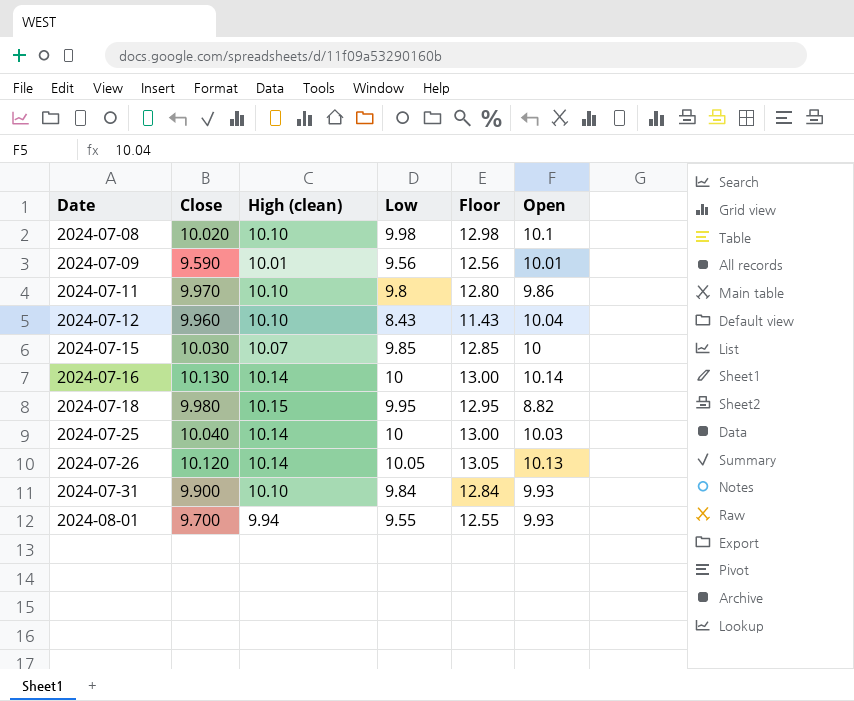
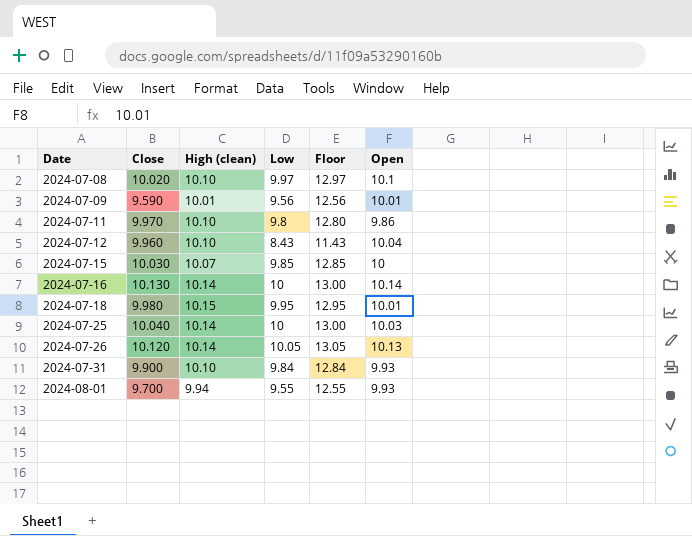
2024-07-08 | Low: 9.98 -> 9.97
2024-07-08 | Floor: 12.98 -> 12.97
2024-07-18 | Open: 8.82 -> 10.01

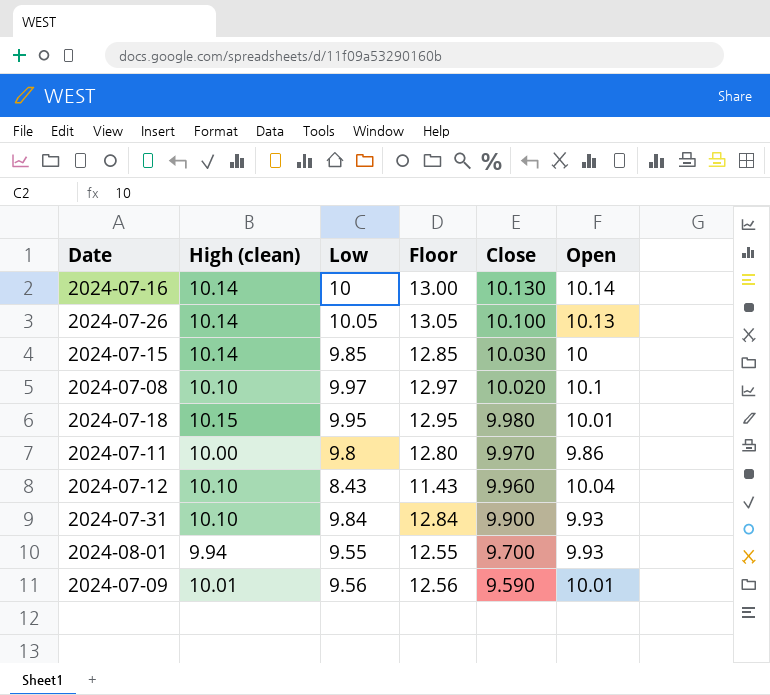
row order: Date ascending -> Close descending
column Close | position: 2 -> 5
row 2024-07-25: 10.040 | 10.14 | 10 | 13.00 | 10.03 -> none
2024-07-26 | Close: 10.120 -> 10.100
2024-07-15 | High (clean): 10.07 -> 10.14
2024-07-11 | High (clean): 10.10 -> 10.00

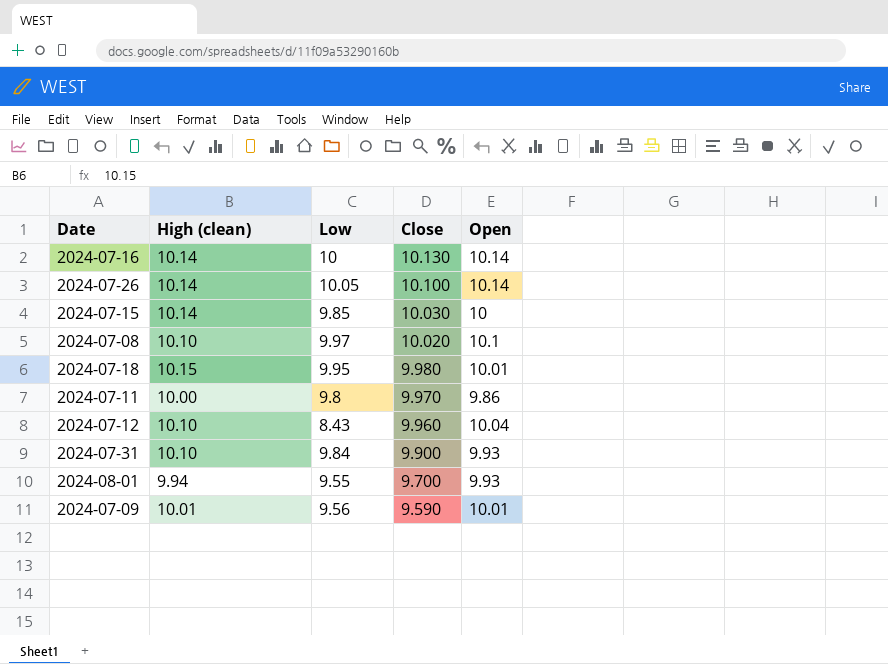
column Floor | formula: [Low] + 3 -> none
2024-07-26 | Open: 10.13 -> 10.14

